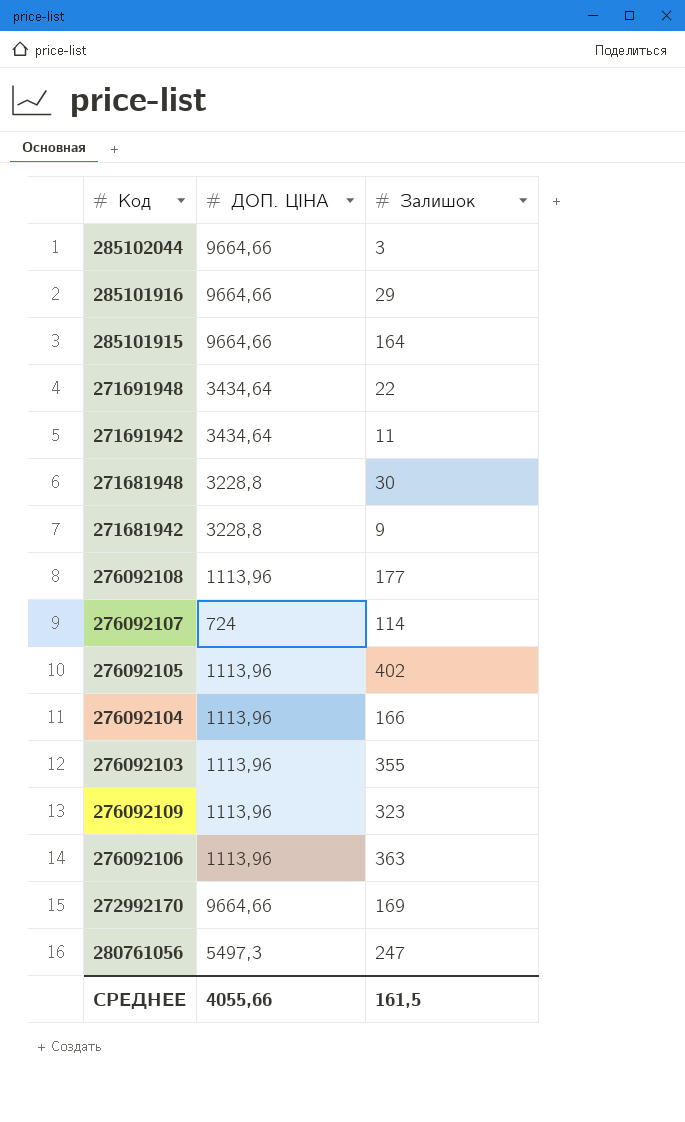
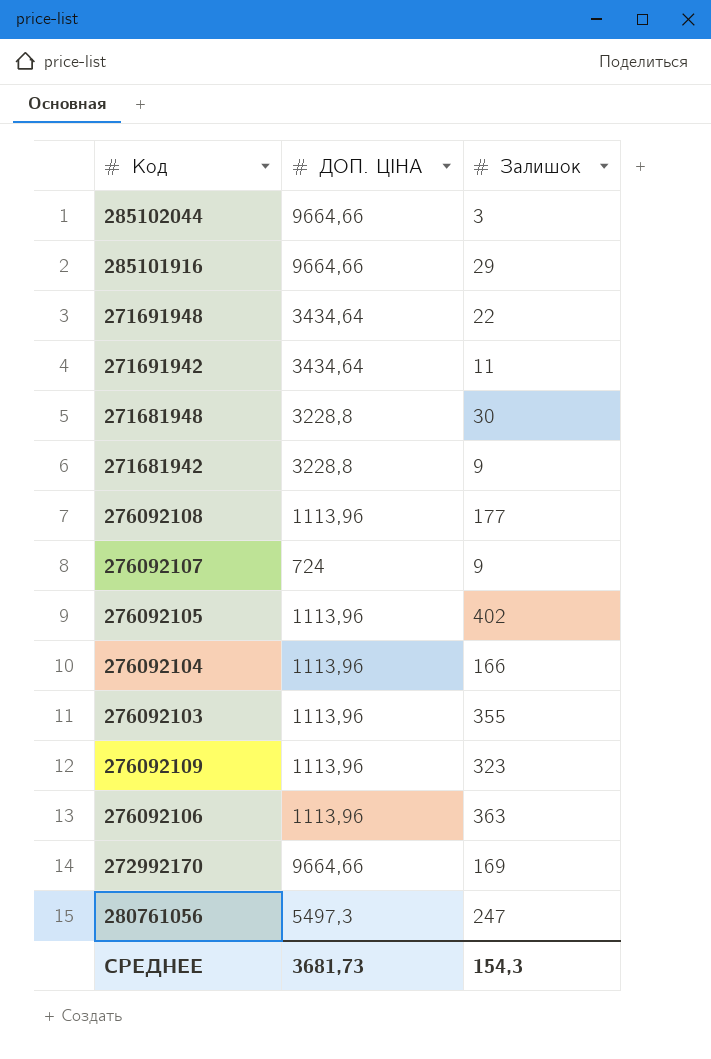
row 285101915: 9664,66 | 164 -> none
276092107 | Залишок: 114 -> 9
СРЕДНЕЕ | ДОП. ЦІНА: 4055,66 -> 3681,73
СРЕДНЕЕ | Залишок: 161,5 -> 154,3

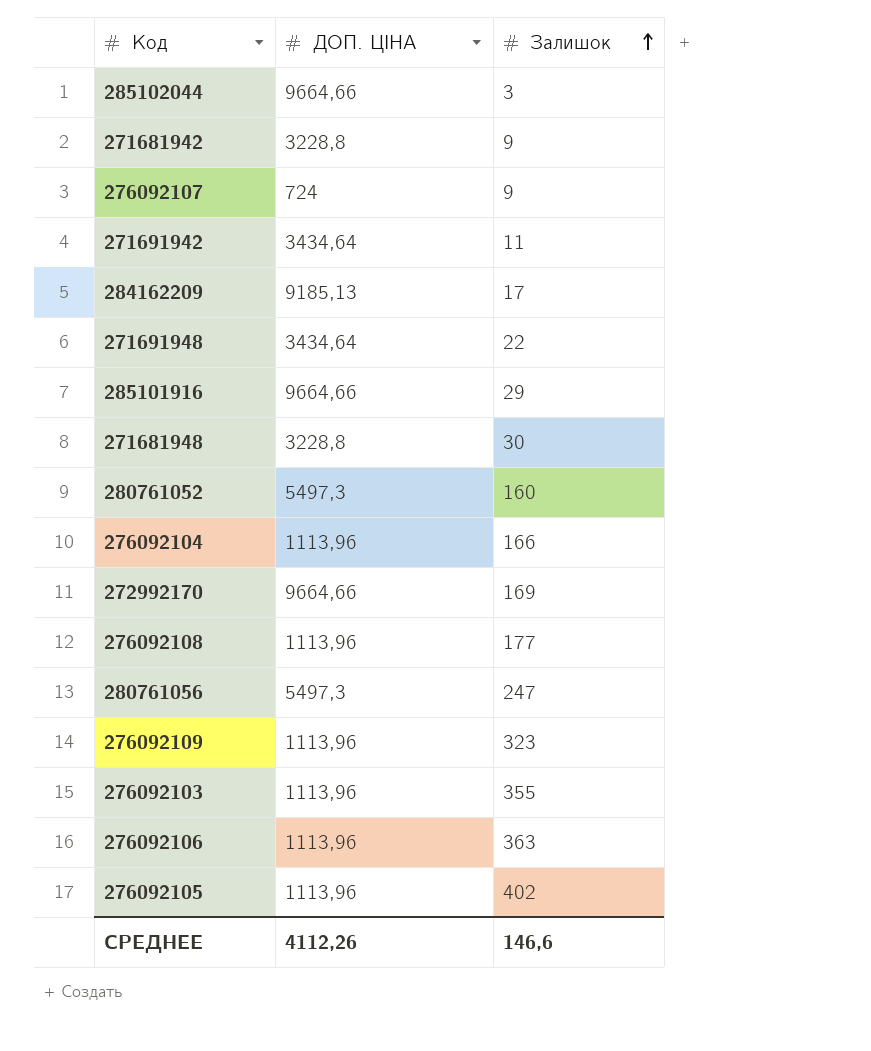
row order: none -> Залишок ascending
row 284162209: none -> 9185,13 | 17
row 280761052: none -> 5497,3 | 160
СРЕДНЕЕ | ДОП. ЦІНА: 3681,73 -> 4112,26
СРЕДНЕЕ | Залишок: 154,3 -> 146,6

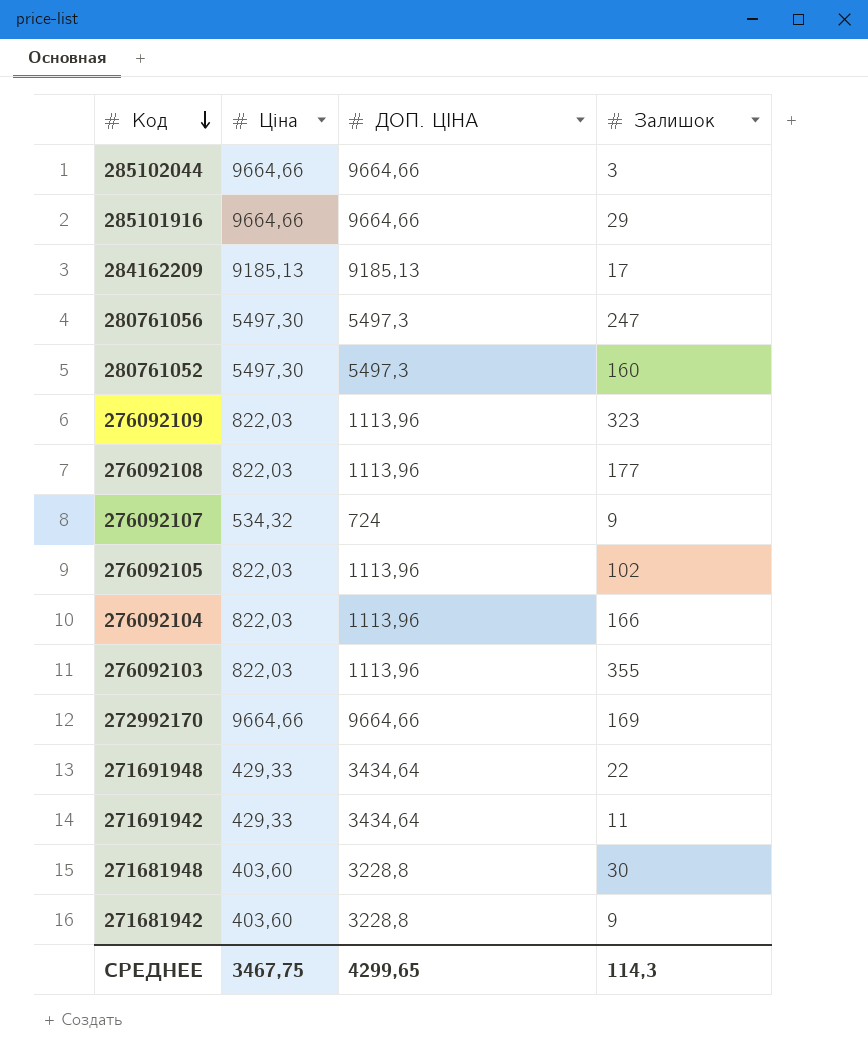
row order: Залишок ascending -> Код descending
column Ціна | position: none -> 2
row 276092106: 1113,96 | 363 -> none
276092105 | Залишок: 402 -> 102
СРЕДНЕЕ | ДОП. ЦІНА: 4112,26 -> 4299,65
СРЕДНЕЕ | Залишок: 146,6 -> 114,3

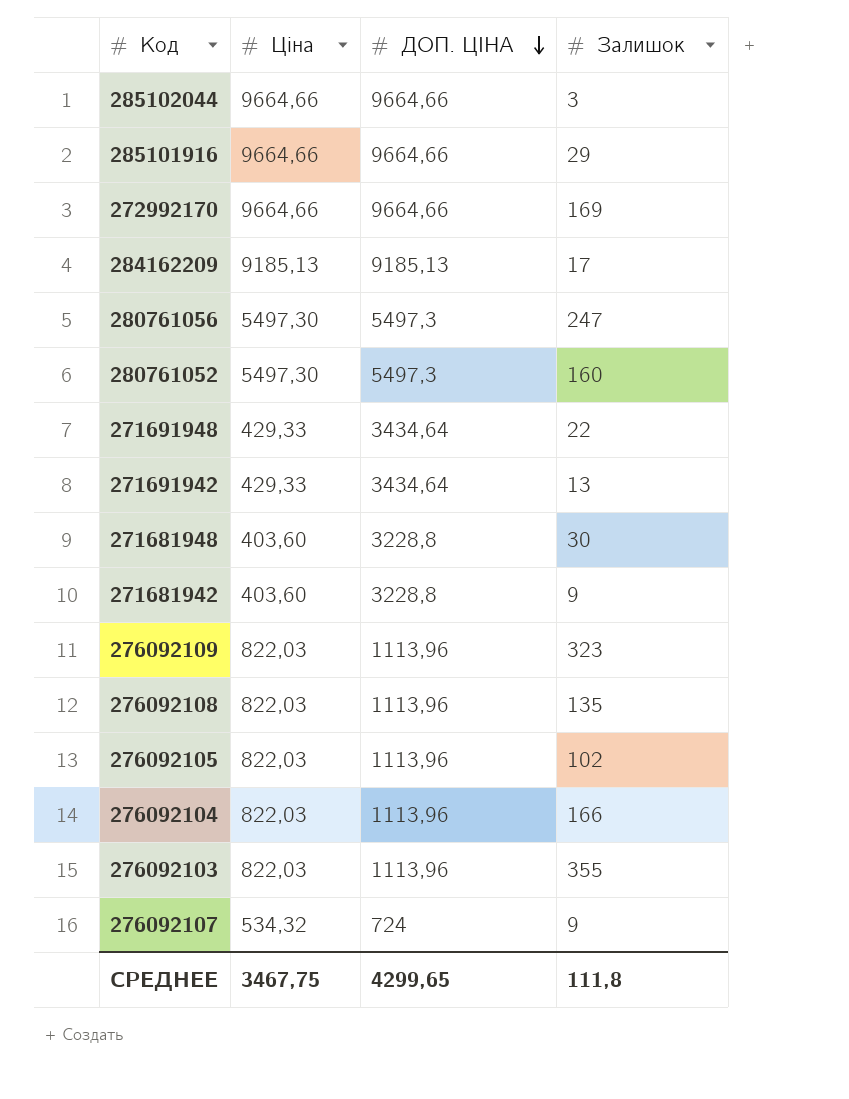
row order: Код descending -> ДОП. ЦІНА descending
271691942 | Залишок: 11 -> 13
276092108 | Залишок: 177 -> 135
СРЕДНЕЕ | Залишок: 114,3 -> 111,8

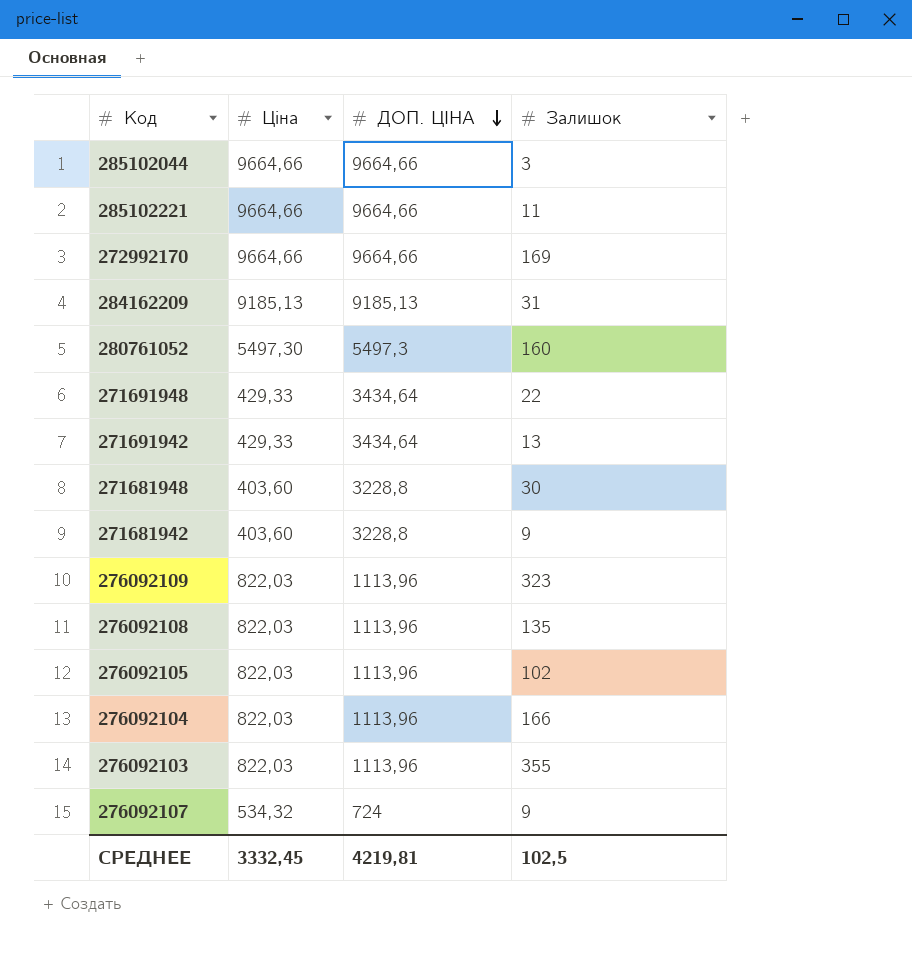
row 285101916: 9664,66 | 9664,66 | 29 -> none
row 280761056: 5497,30 | 5497,3 | 247 -> none
row 285102221: none -> 9664,66 | 9664,66 | 11
284162209 | Залишок: 17 -> 31
СРЕДНЕЕ | Ціна: 3467,75 -> 3332,45
СРЕДНЕЕ | ДОП. ЦІНА: 4299,65 -> 4219,81
СРЕДНЕЕ | Залишок: 111,8 -> 102,5

